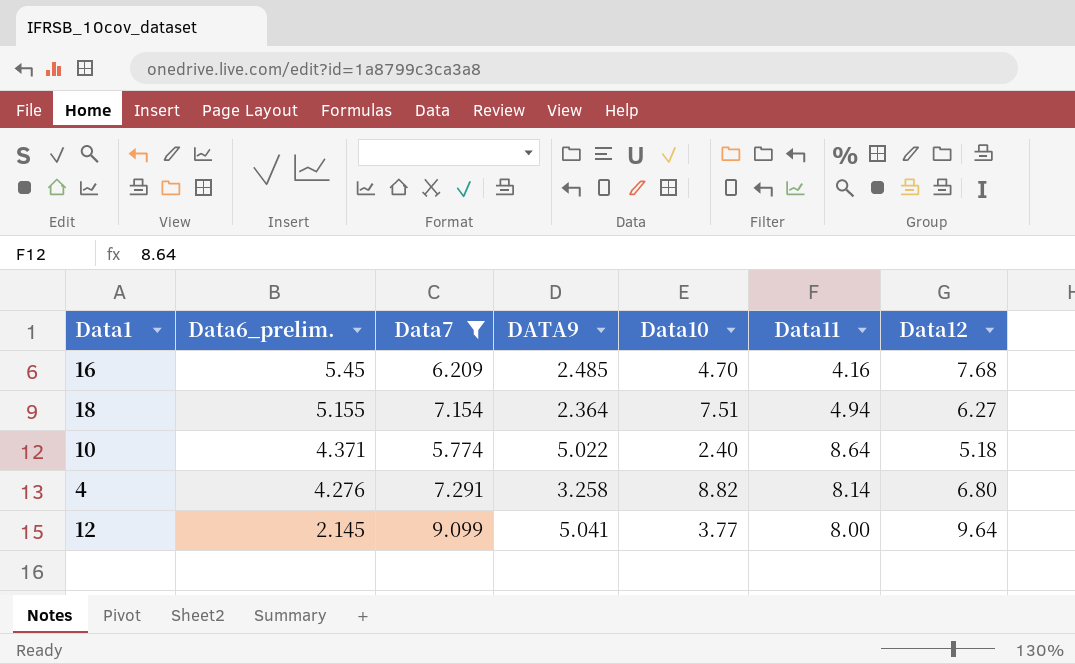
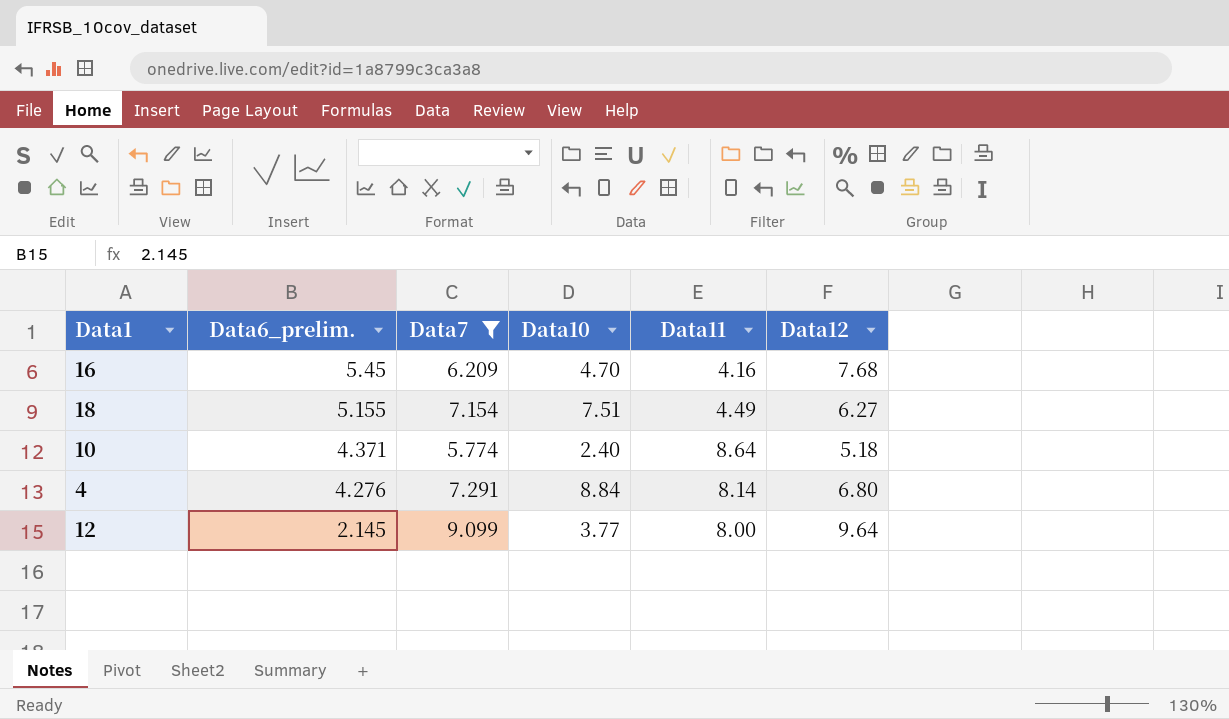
column DATA9 | position: 4 -> none
18 | Data11: 4.94 -> 4.49
4 | Data10: 8.82 -> 8.84

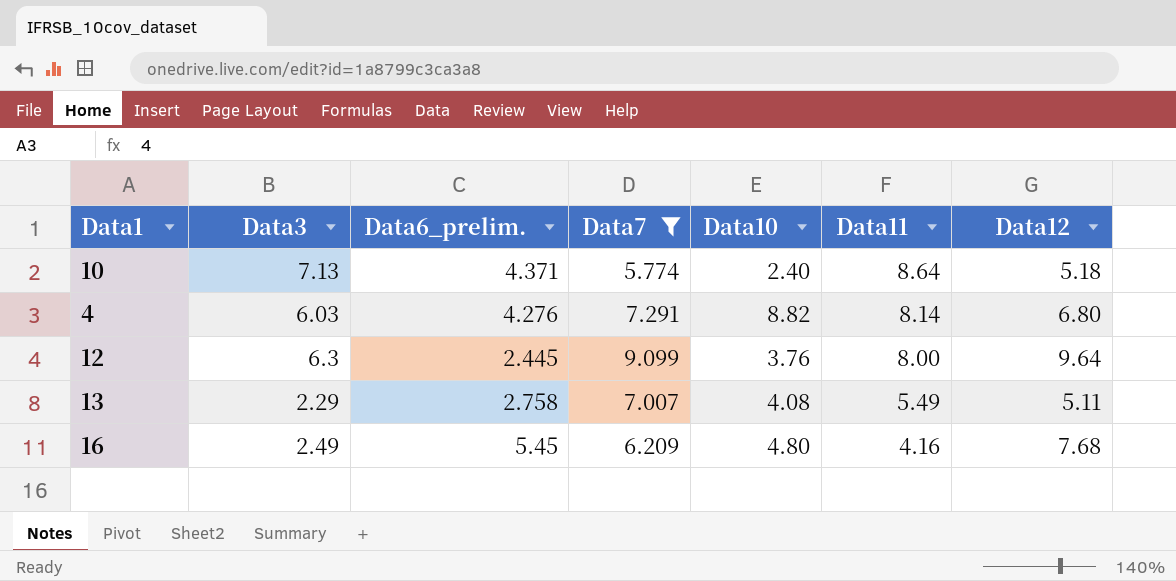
row order: Data6_prelim. descending -> Data11 descending
column Data3 | position: none -> 2
row 18: 5.155 | 7.154 | 7.51 | 4.49 | 6.27 -> none
4 | Data10: 8.84 -> 8.82
12 | Data6_prelim.: 2.145 -> 2.445
12 | Data10: 3.77 -> 3.76
row 13: none -> 2.29 | 2.758 | 7.007 | 4.08 | 5.49 | 5.11
16 | Data10: 4.70 -> 4.80

